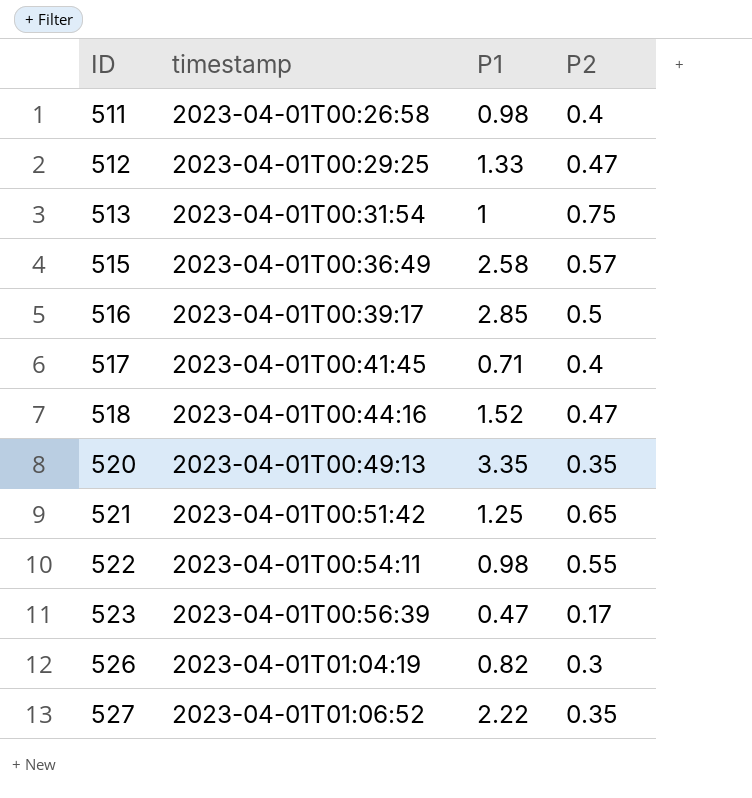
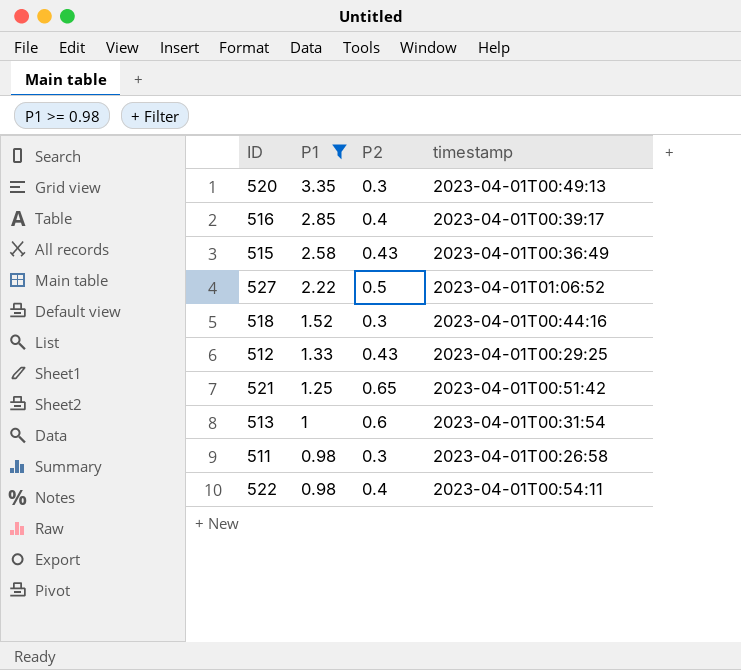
filter: none -> P1 >= 0.98
row order: ID ascending -> P1 descending
column timestamp | position: 2 -> 4
520 | P2: 0.35 -> 0.3
516 | P2: 0.5 -> 0.4
515 | P2: 0.57 -> 0.43
527 | P2: 0.35 -> 0.5
518 | P2: 0.47 -> 0.3
512 | P2: 0.47 -> 0.43
513 | P2: 0.75 -> 0.6
511 | P2: 0.4 -> 0.3
522 | P2: 0.55 -> 0.4

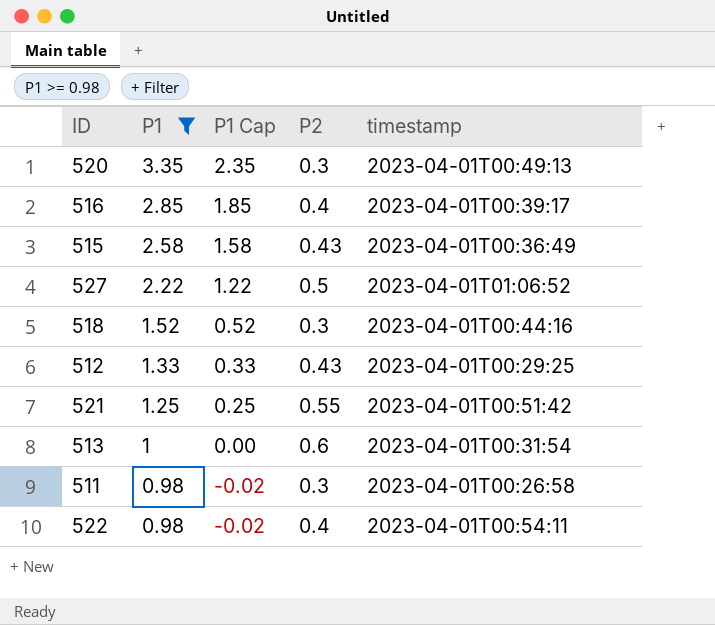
column P1 Cap | formula: none -> [P1] - 1
521 | P2: 0.65 -> 0.55

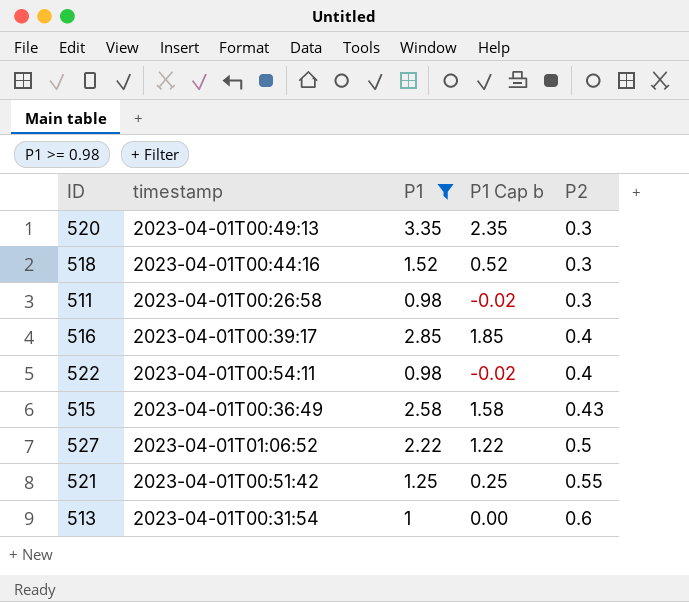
row order: P1 descending -> P2 ascending
column timestamp | position: 5 -> 2
column name: P1 Cap -> P1 Cap b
row 512: 1.33 | 0.33 | 0.43 | 2023-04-01T00:29:25 -> none

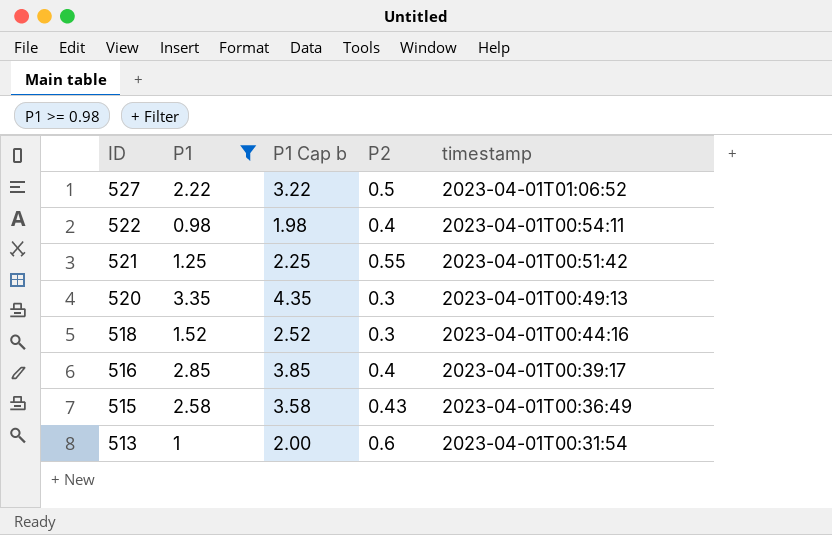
row order: P2 ascending -> ID descending
column P1 Cap b | formula: [P1] - 1 -> [P1] + 1
column timestamp | position: 2 -> 5
row 511: 2023-04-01T00:26:58 | 0.98 | -0.02 | 0.3 -> none

